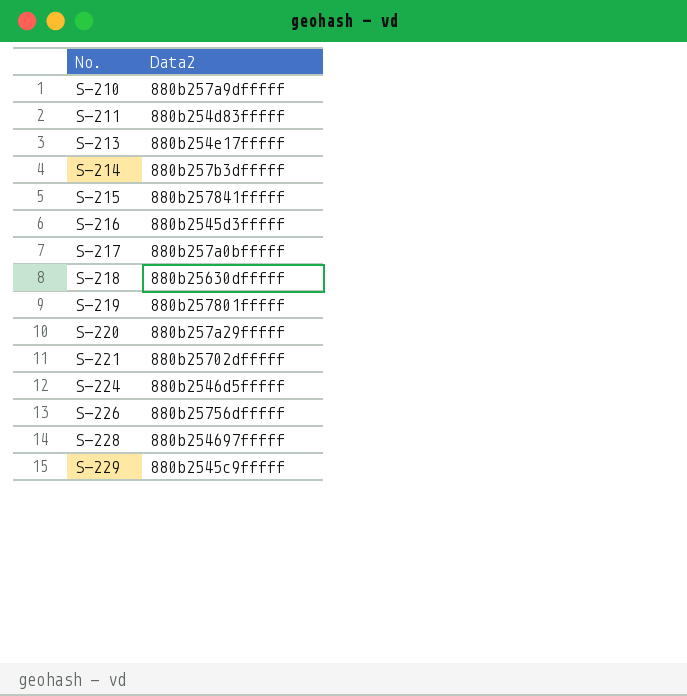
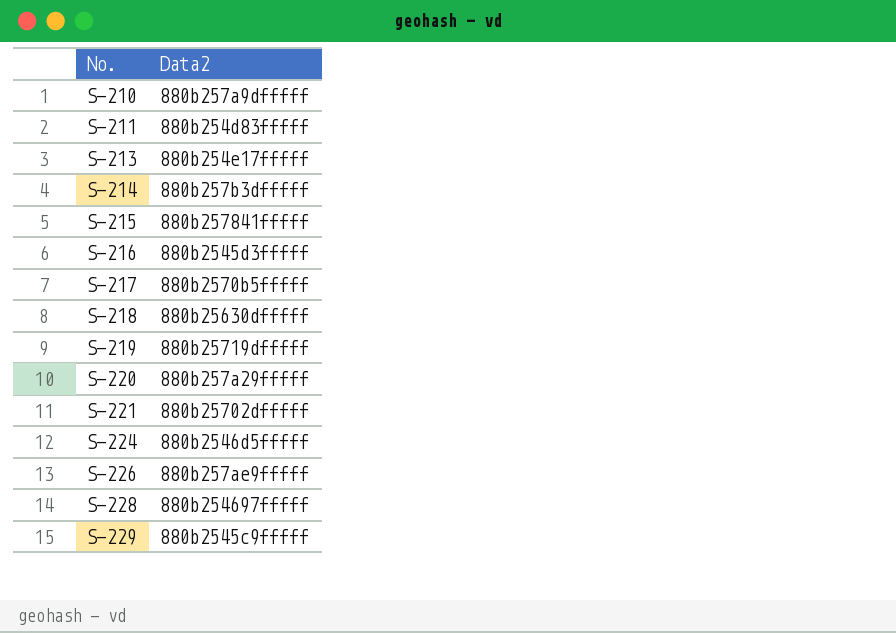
S-217 | Data2: 880b257a0bfffff -> 880b2570b5fffff
S-219 | Data2: 880b257801fffff -> 880b25719dfffff
S-226 | Data2: 880b25756dfffff -> 880b257ae9fffff

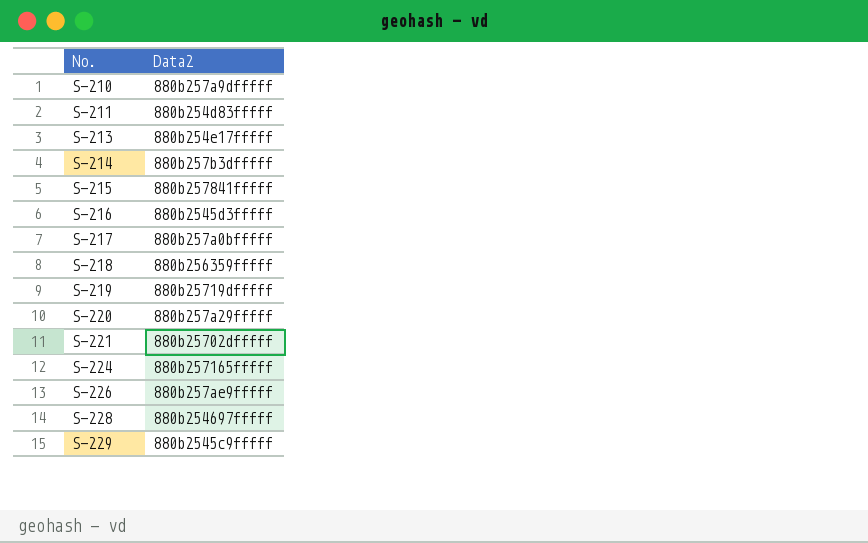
S-217 | Data2: 880b2570b5fffff -> 880b257a0bfffff
S-218 | Data2: 880b25630dfffff -> 880b256359fffff
S-224 | Data2: 880b2546d5fffff -> 880b257165fffff

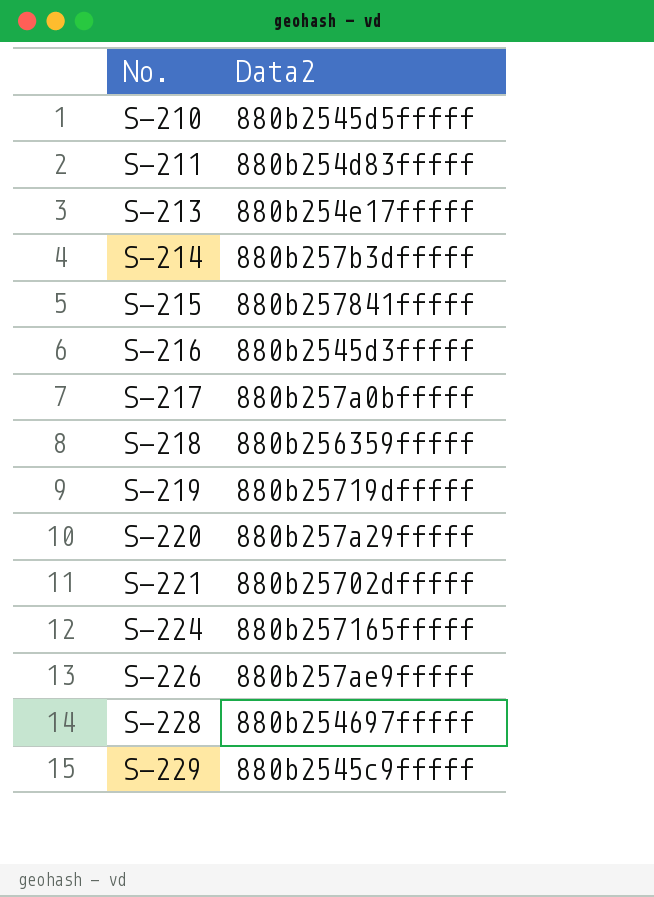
S-210 | Data2: 880b257a9dfffff -> 880b2545d5fffff

